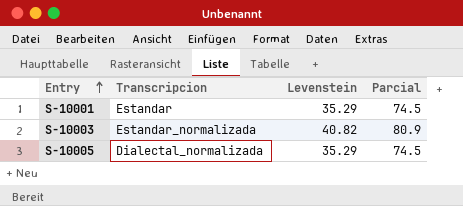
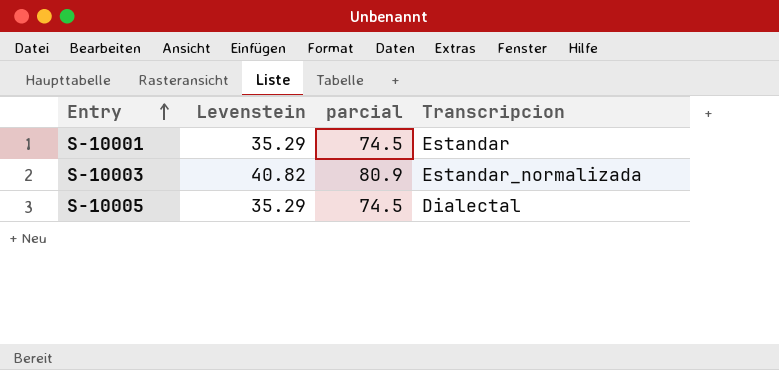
column name: Parcial -> parcial
column Transcripcion | position: 2 -> 4
S-10005 | Transcripcion: Dialectal_normalizada -> Dialectal

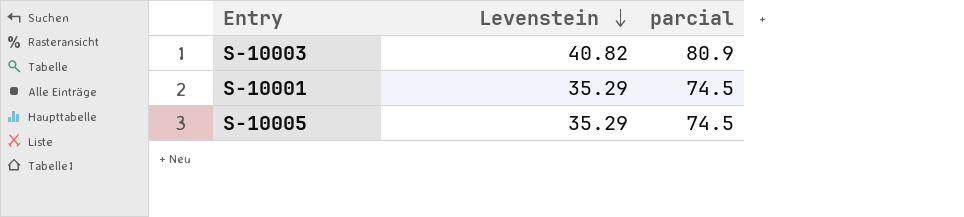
row order: Entry ascending -> Levenstein descending
column Transcripcion | position: 4 -> none

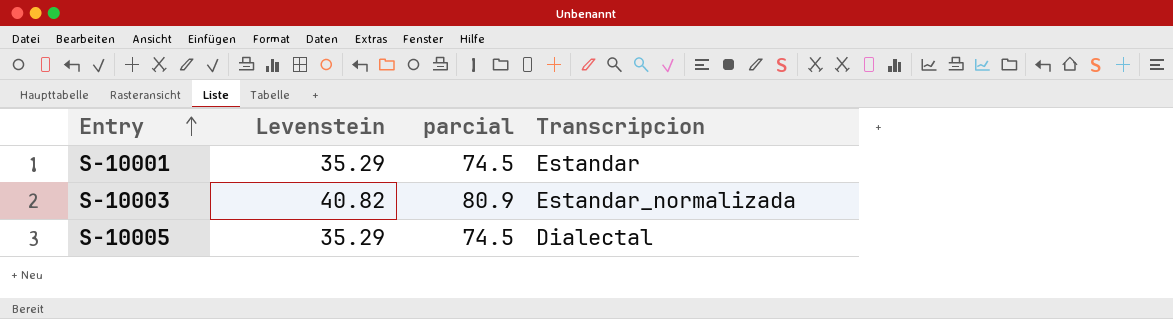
row order: Levenstein descending -> Entry ascending
column Transcripcion | position: none -> 4

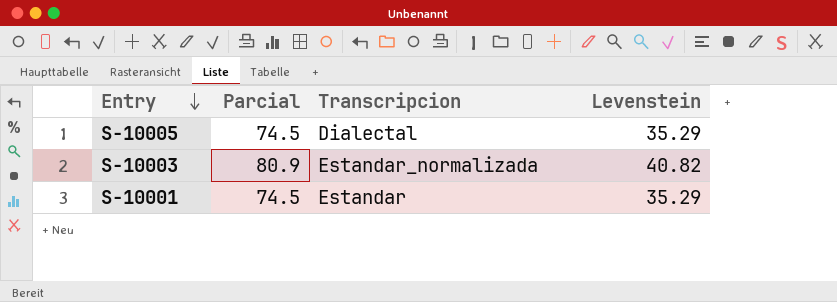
row order: Entry ascending -> Entry descending
column name: parcial -> Parcial
column Levenstein | position: 2 -> 4

